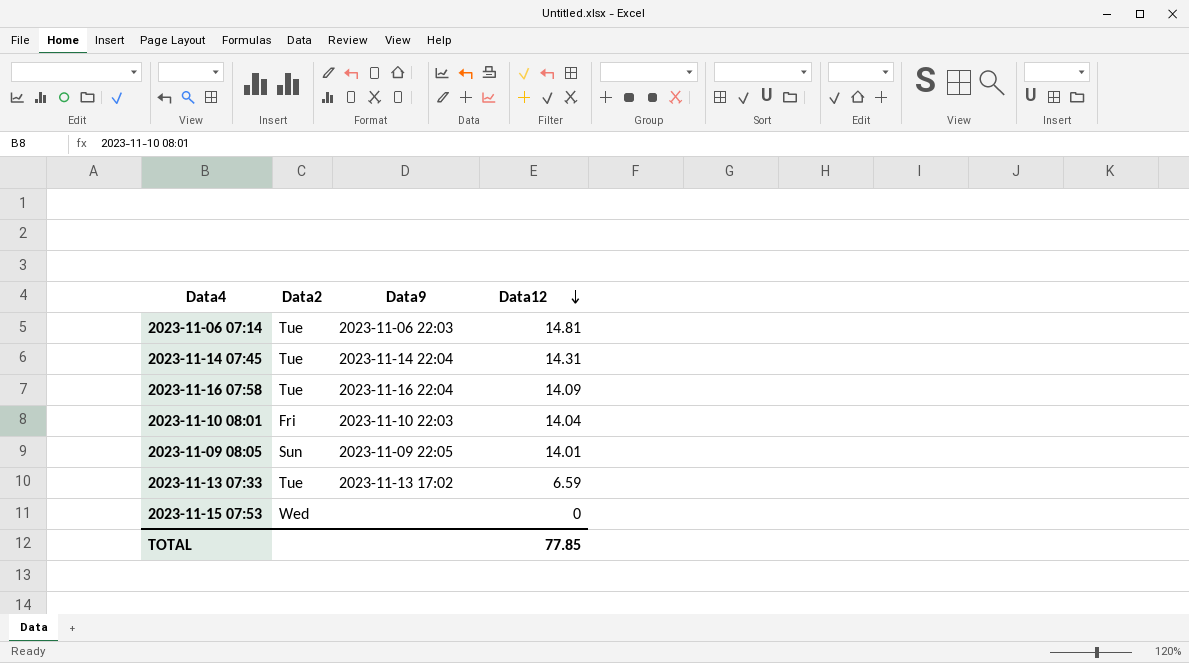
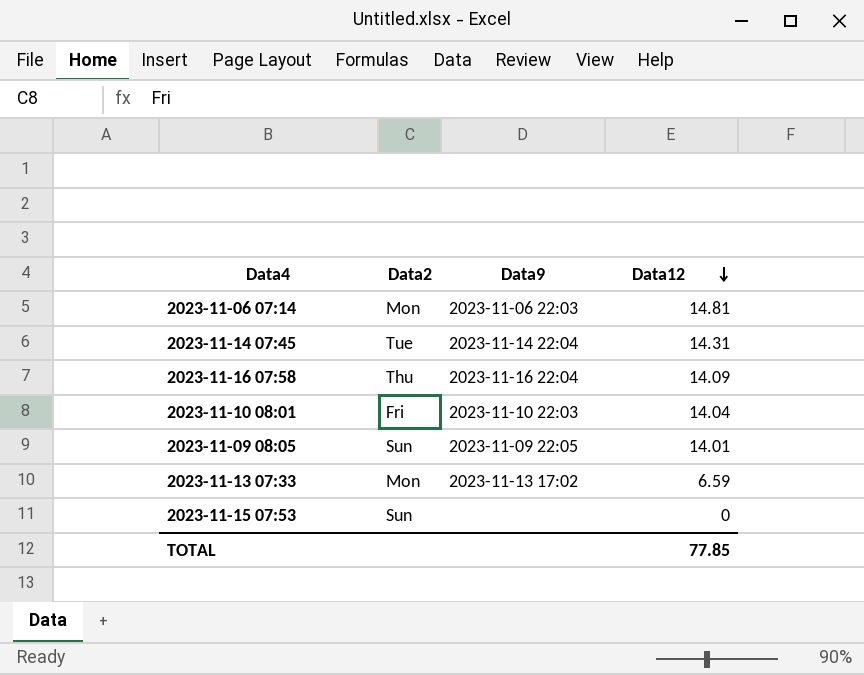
2023-11-06 07:14 | Data2: Tue -> Mon
2023-11-16 07:58 | Data2: Tue -> Thu
2023-11-13 07:33 | Data2: Tue -> Mon
2023-11-15 07:53 | Data2: Wed -> Sun

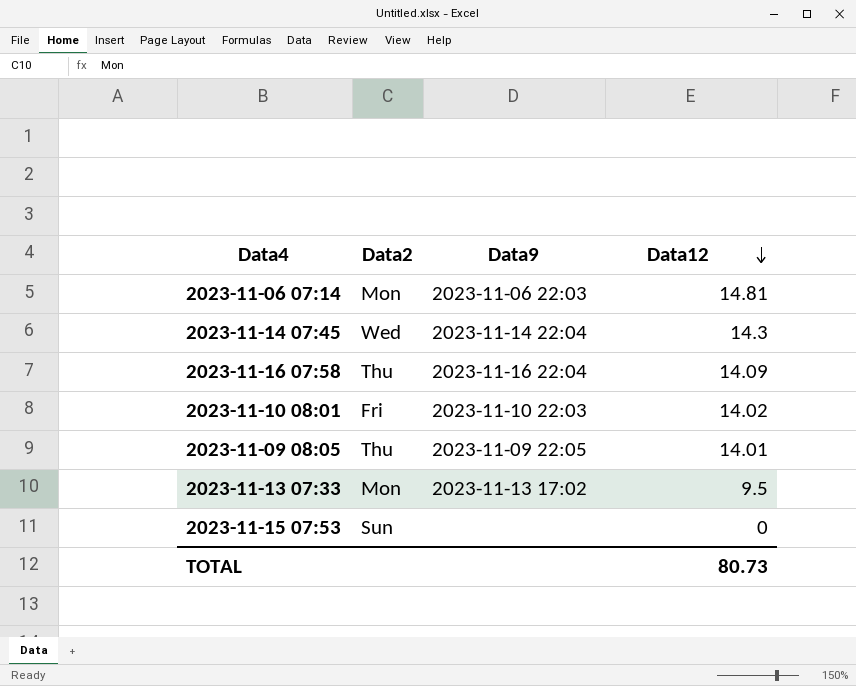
2023-11-14 07:45 | Data2: Tue -> Wed
2023-11-14 07:45 | Data12: 14.31 -> 14.3
2023-11-10 08:01 | Data12: 14.04 -> 14.02
2023-11-09 08:05 | Data2: Sun -> Thu
2023-11-13 07:33 | Data12: 6.59 -> 9.5
TOTAL | Data12: 77.85 -> 80.73

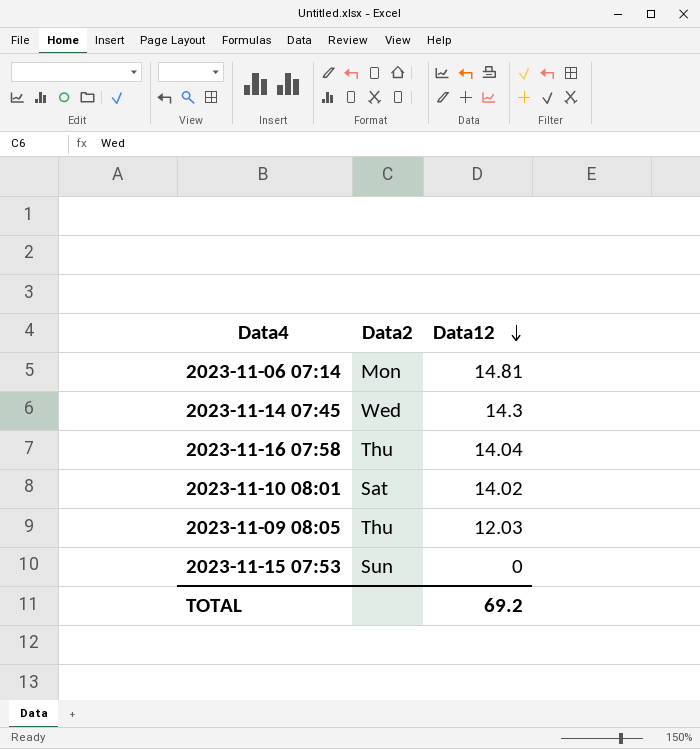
column Data9 | position: 3 -> none
row 2023-11-13 07:33: Mon | 2023-11-13 17:02 | 9.5 -> none
2023-11-16 07:58 | Data12: 14.09 -> 14.04
2023-11-10 08:01 | Data2: Fri -> Sat
2023-11-09 08:05 | Data12: 14.01 -> 12.03
TOTAL | Data12: 80.73 -> 69.2

